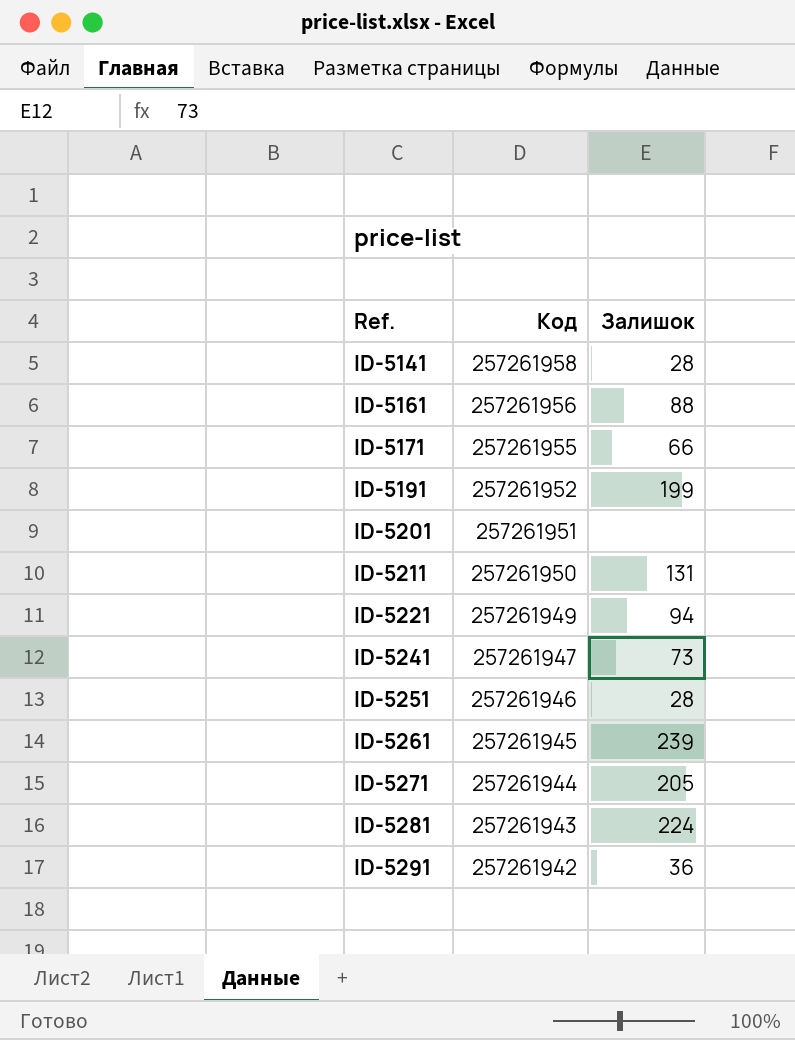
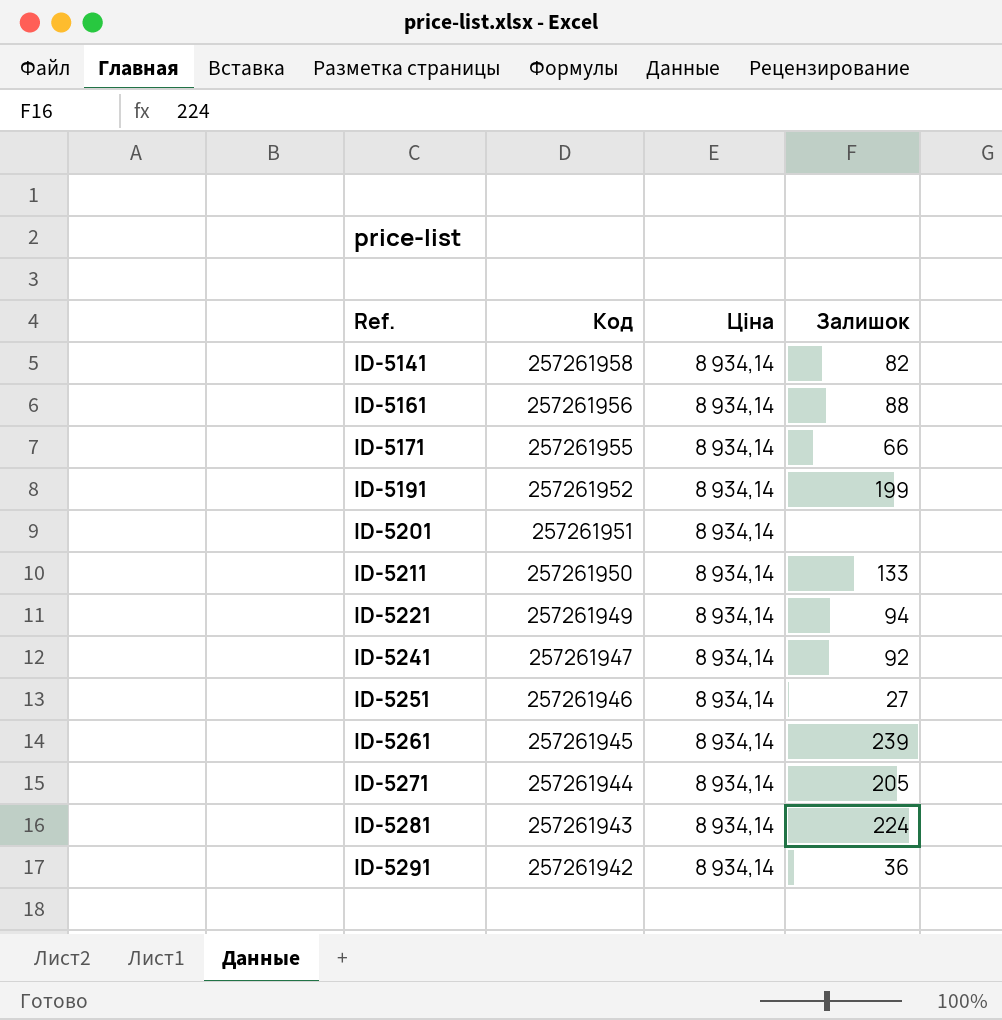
column Ціна | position: none -> 3
ID-5141 | Залишок: 28 -> 82
ID-5211 | Залишок: 131 -> 133
ID-5241 | Залишок: 73 -> 92
ID-5251 | Залишок: 28 -> 27

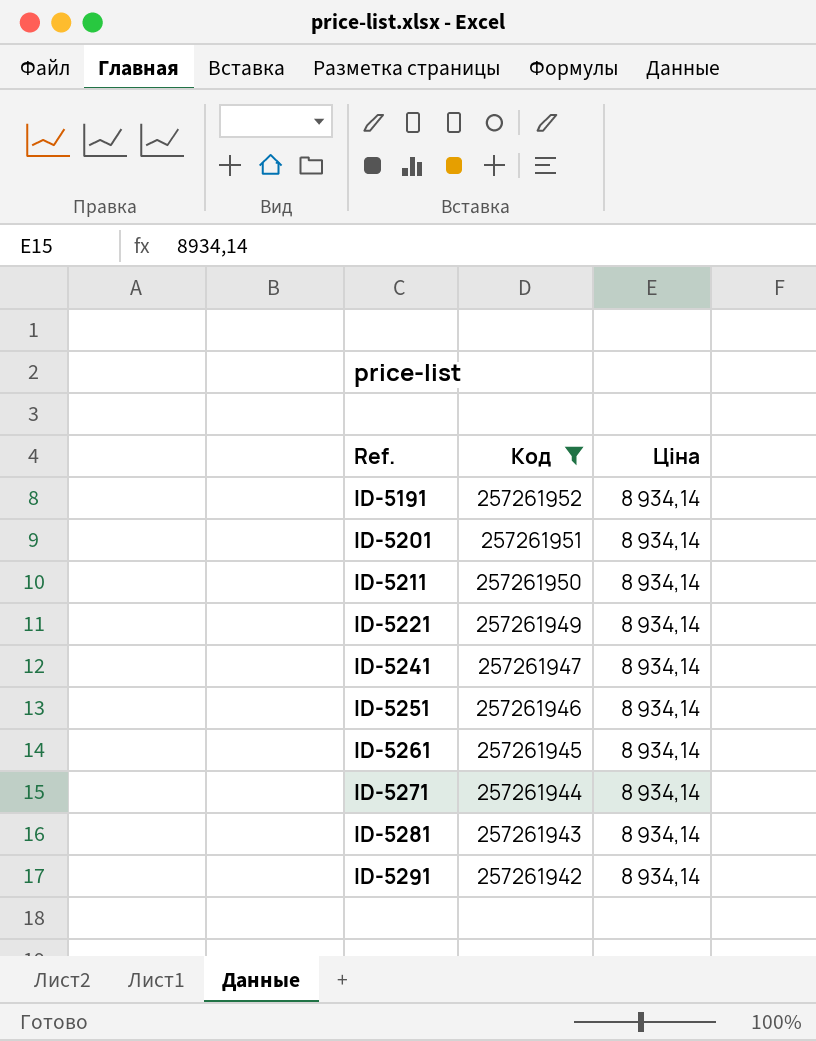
filter: none -> Код <= 257261952
column Залишок | position: 4 -> none

